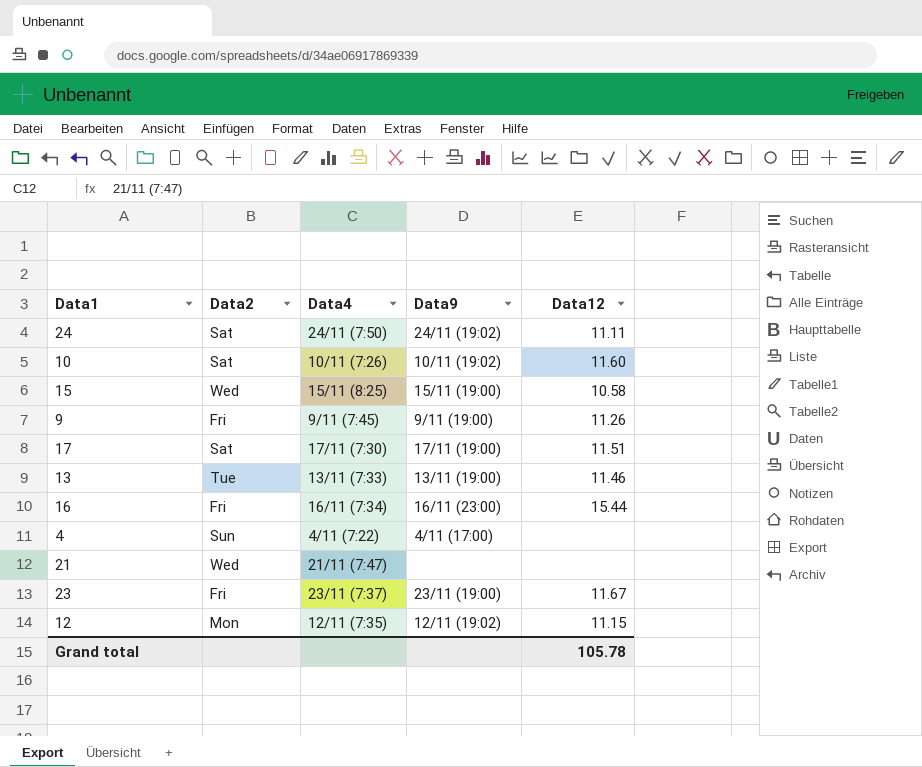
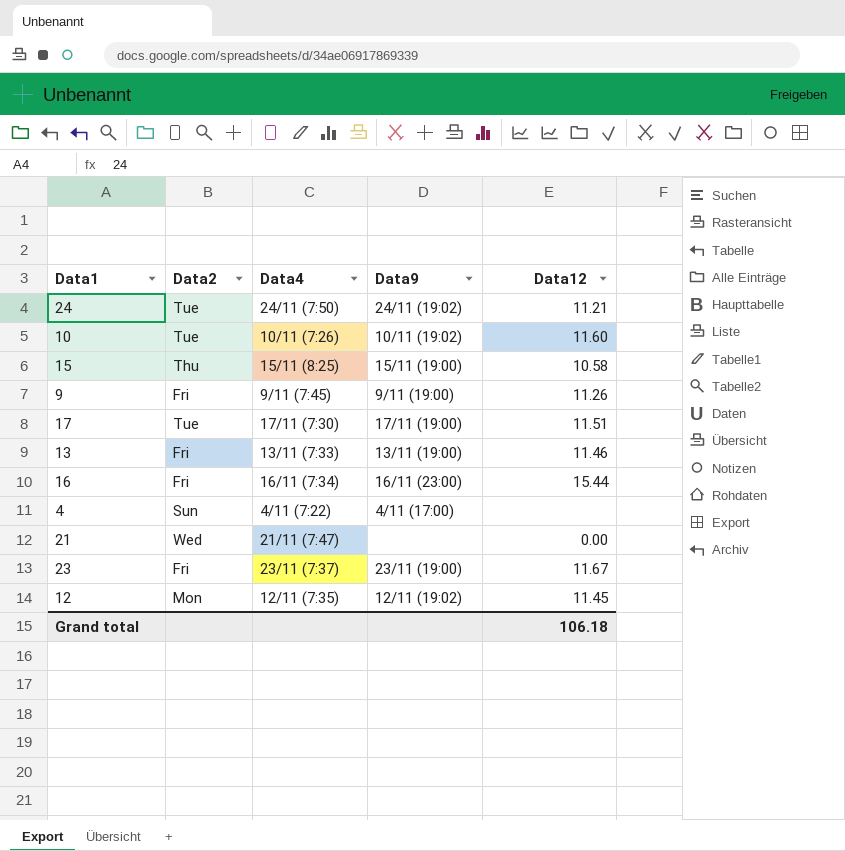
24 | Data2: Sat -> Tue
24 | Data12: 11.11 -> 11.21
10 | Data2: Sat -> Tue
15 | Data2: Wed -> Thu
17 | Data2: Sat -> Tue
13 | Data2: Tue -> Fri
21 | Data12: none -> 0.00
12 | Data12: 11.15 -> 11.45
Grand total | Data12: 105.78 -> 106.18

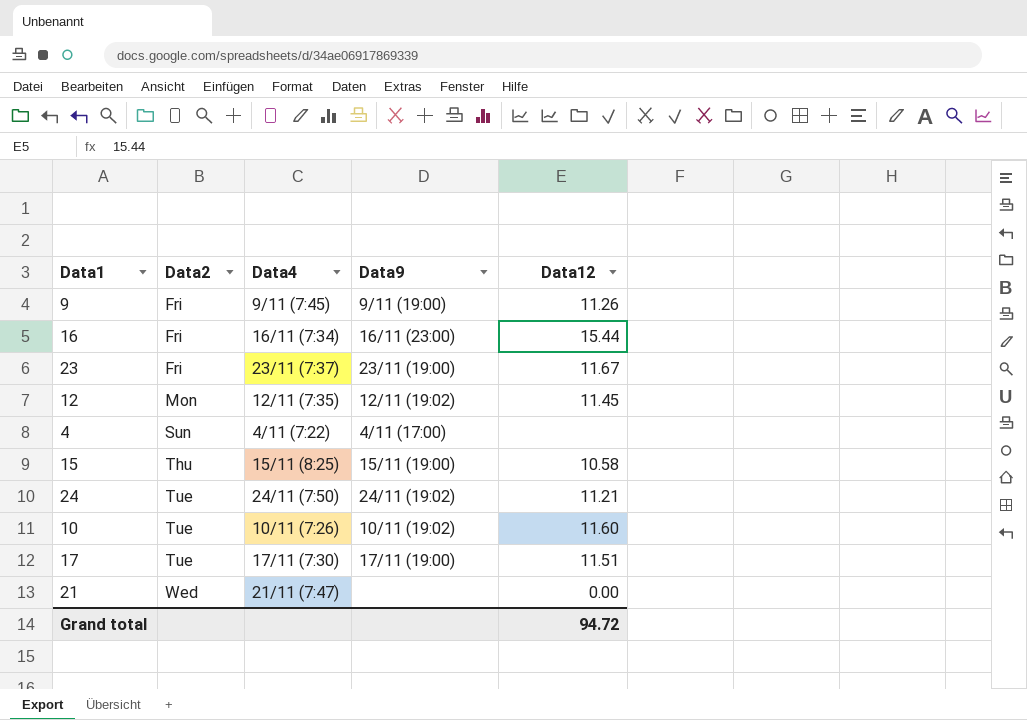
row order: none -> Data2 ascending
row 13: Fri | 13/11 (7:33) | 13/11 (19:00) | 11.46 -> none
Grand total | Data12: 106.18 -> 94.72

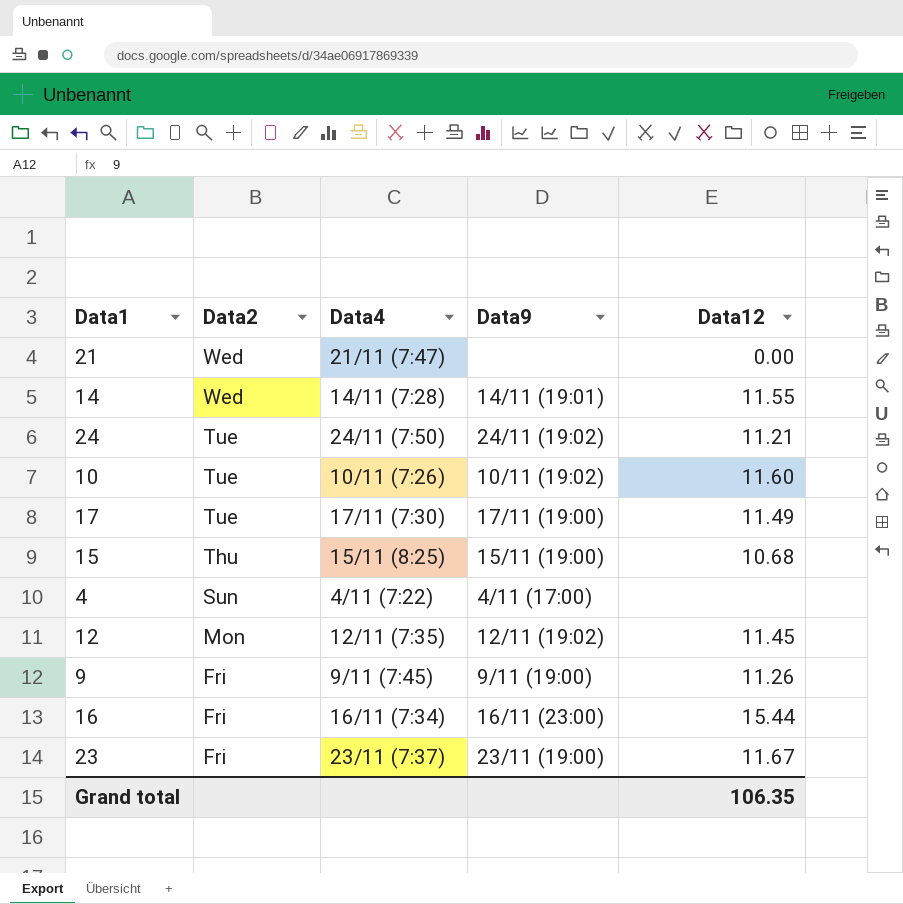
row order: Data2 ascending -> Data2 descending
row 14: none -> Wed | 14/11 (7:28) | 14/11 (19:01) | 11.55
17 | Data12: 11.51 -> 11.49
15 | Data12: 10.58 -> 10.68
Grand total | Data12: 94.72 -> 106.35

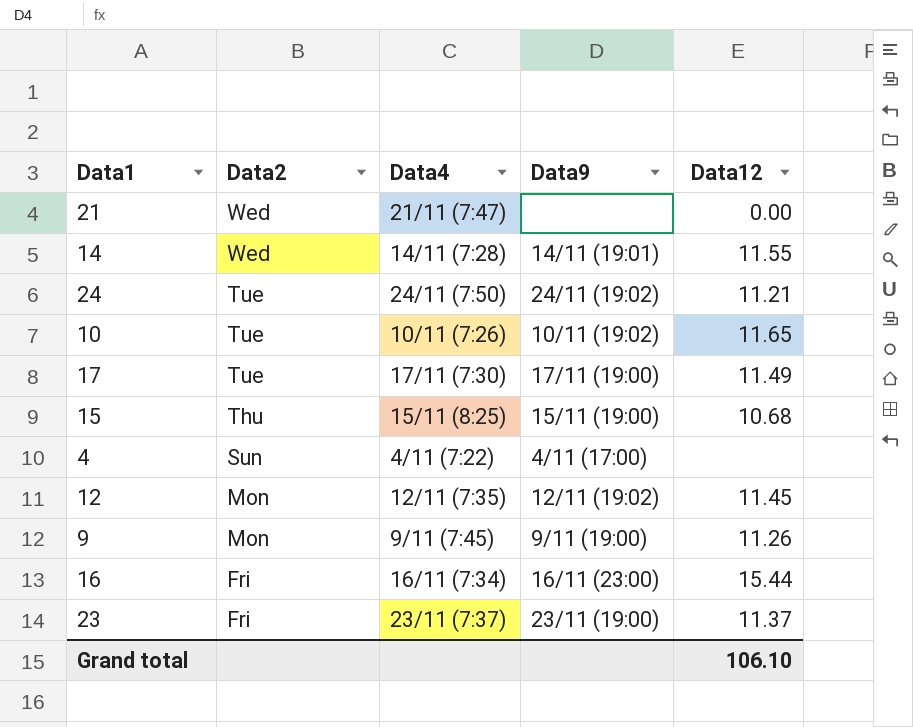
10 | Data12: 11.60 -> 11.65
9 | Data2: Fri -> Mon
23 | Data12: 11.67 -> 11.37
Grand total | Data12: 106.35 -> 106.10

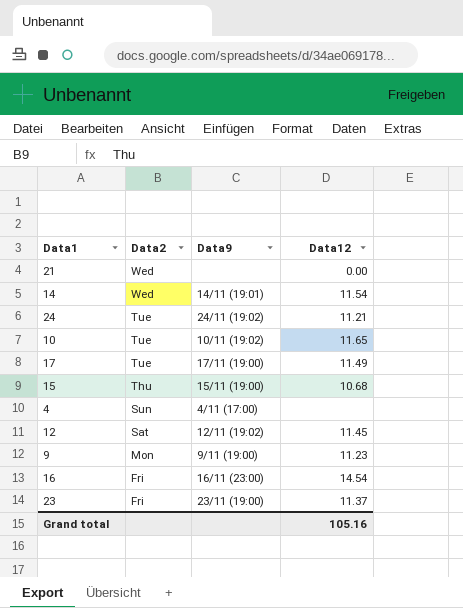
column Data4 | position: 3 -> none
14 | Data12: 11.55 -> 11.54
12 | Data2: Mon -> Sat
9 | Data12: 11.26 -> 11.23
16 | Data12: 15.44 -> 14.54
Grand total | Data12: 106.10 -> 105.16

